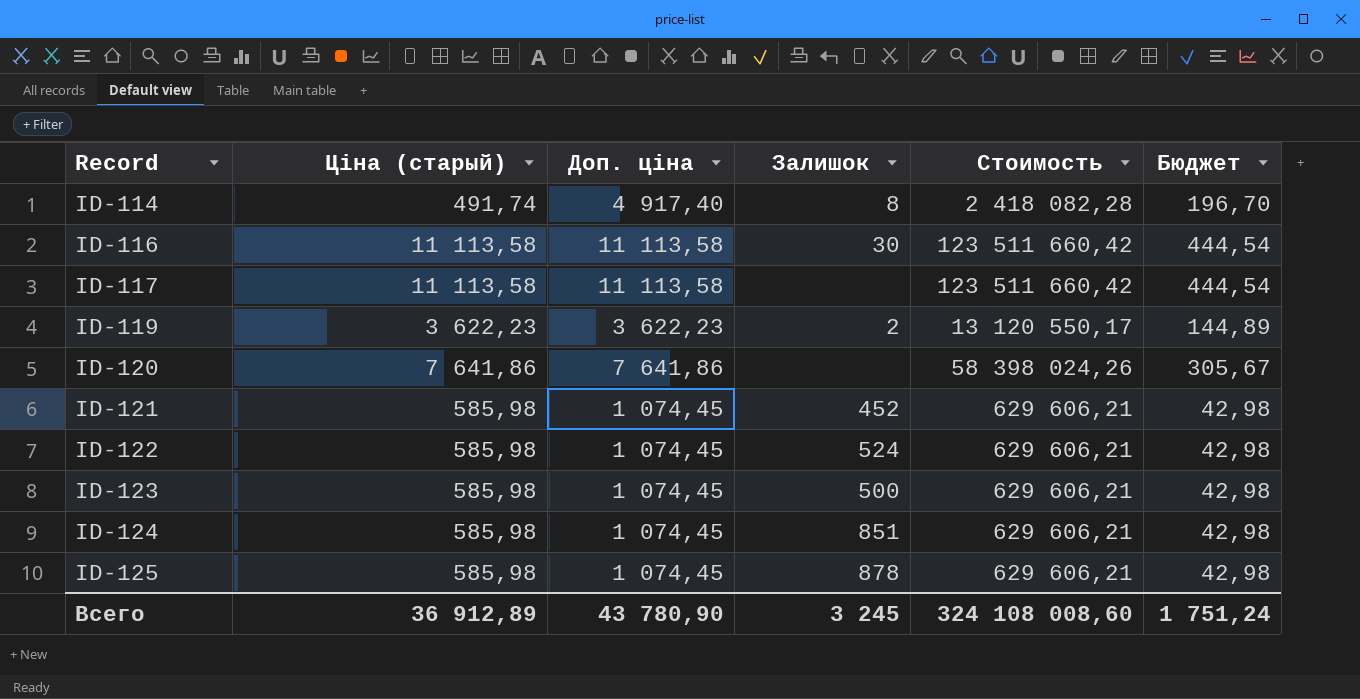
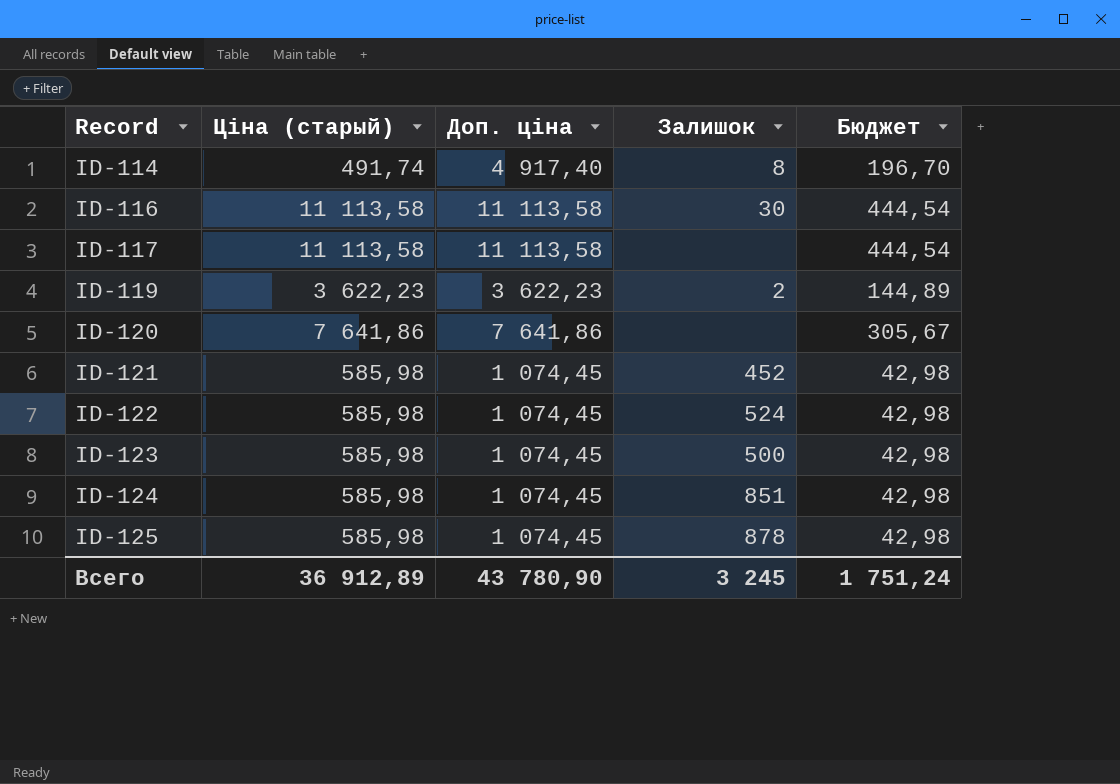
column Стоимость | formula: [Ціна (старый)] * [Доп. ціна] -> none

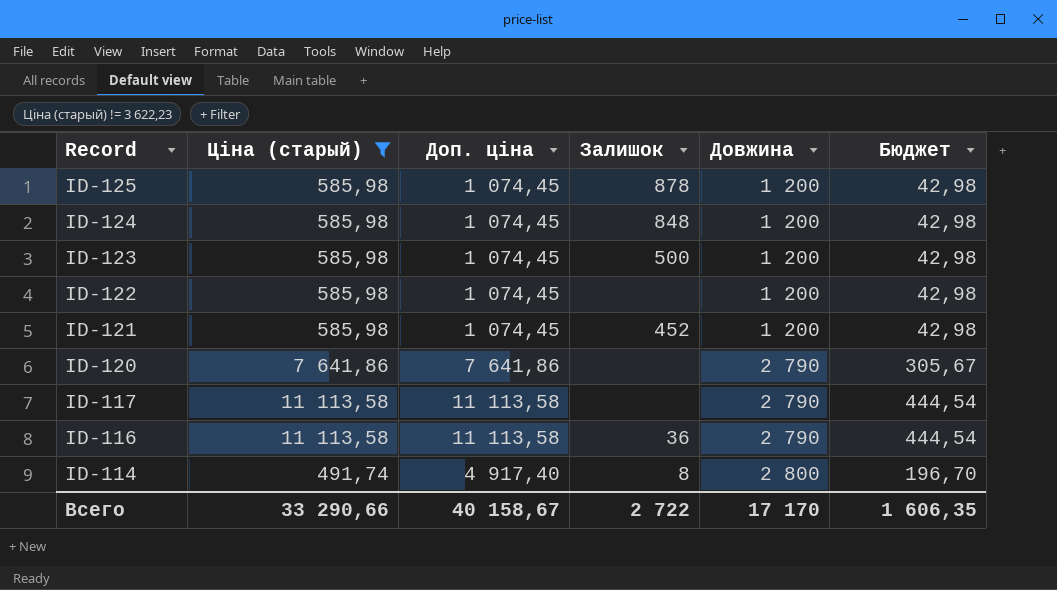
filter: none -> Ціна (старый) != 3 622,23
row order: Record ascending -> Record descending
column Довжина | position: none -> 5
ID-124 | Залишок: 851 -> 848
ID-122 | Залишок: 524 -> none
ID-116 | Залишок: 30 -> 36
Всего | Ціна (старый): 36 912,89 -> 33 290,66
Всего | Доп. ціна: 43 780,90 -> 40 158,67
Всего | Залишок: 3 245 -> 2 722
Всего | Бюджет: 1 751,24 -> 1 606,35

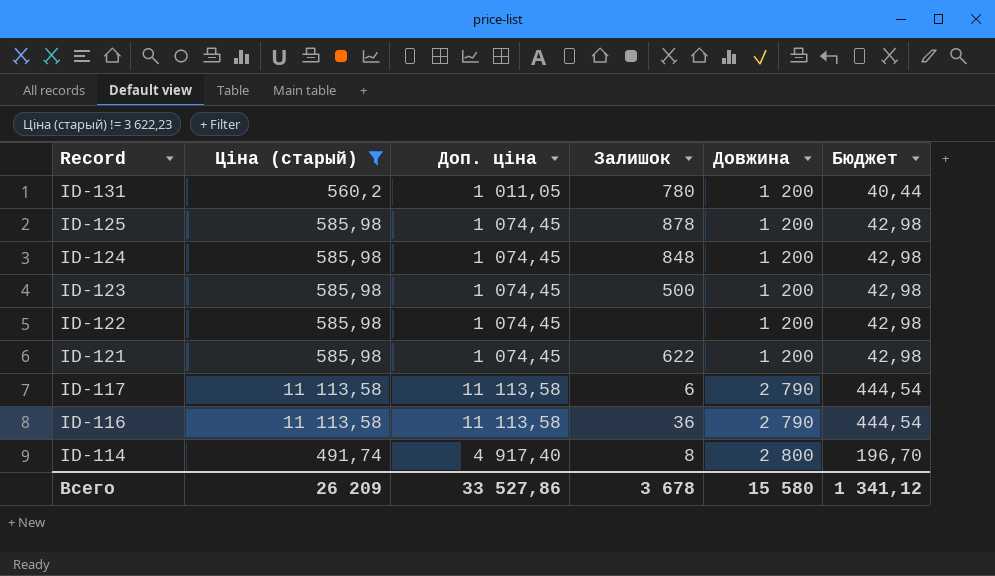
row ID-120: 7 641,86 | 7 641,86 | none | 2 790 | 305,67 -> none
row ID-131: none -> 560,2 | 1 011,05 | 780 | 1 200 | 40,44
ID-121 | Залишок: 452 -> 622
ID-117 | Залишок: none -> 6
Всего | Ціна (старый): 33 290,66 -> 26 209
Всего | Доп. ціна: 40 158,67 -> 33 527,86
Всего | Залишок: 2 722 -> 3 678
Всего | Довжина: 17 170 -> 15 580
Всего | Бюджет: 1 606,35 -> 1 341,12

